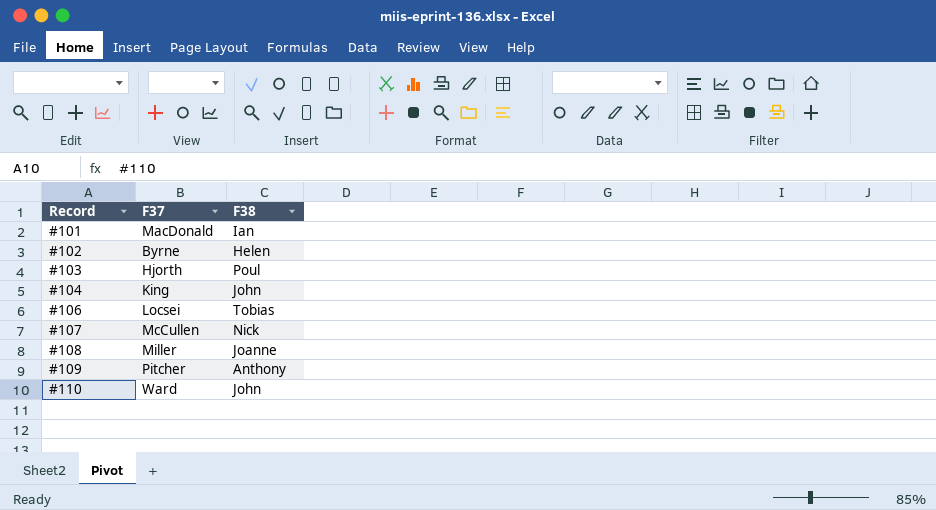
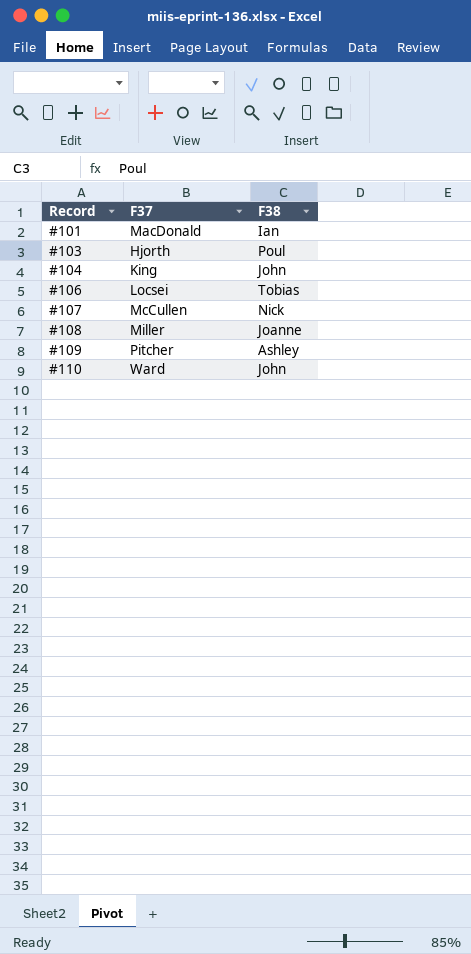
row #102: Byrne | Helen -> none
#109 | F38: Anthony -> Ashley

